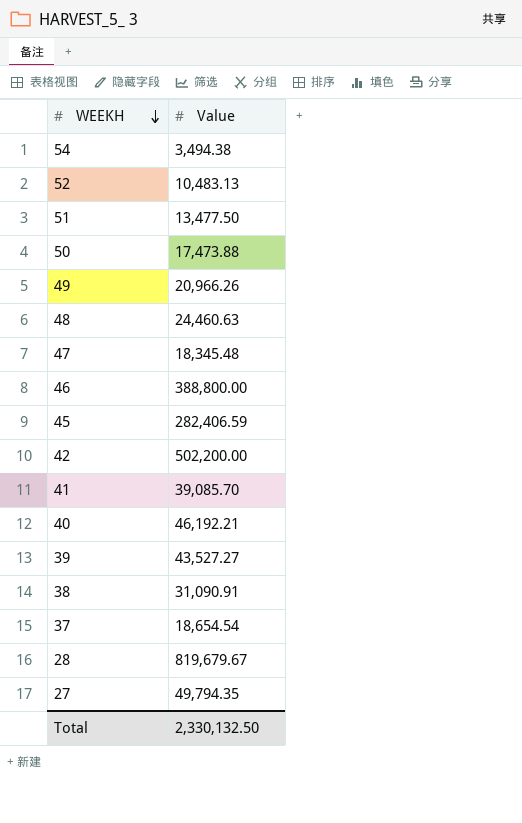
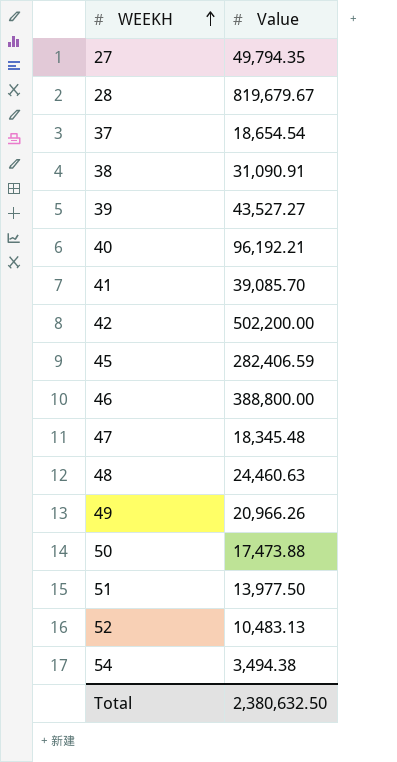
row order: WEEKH descending -> WEEKH ascending
40 | Value: 46,192.21 -> 96,192.21
51 | Value: 13,477.50 -> 13,977.50
Total | Value: 2,330,132.50 -> 2,380,632.50

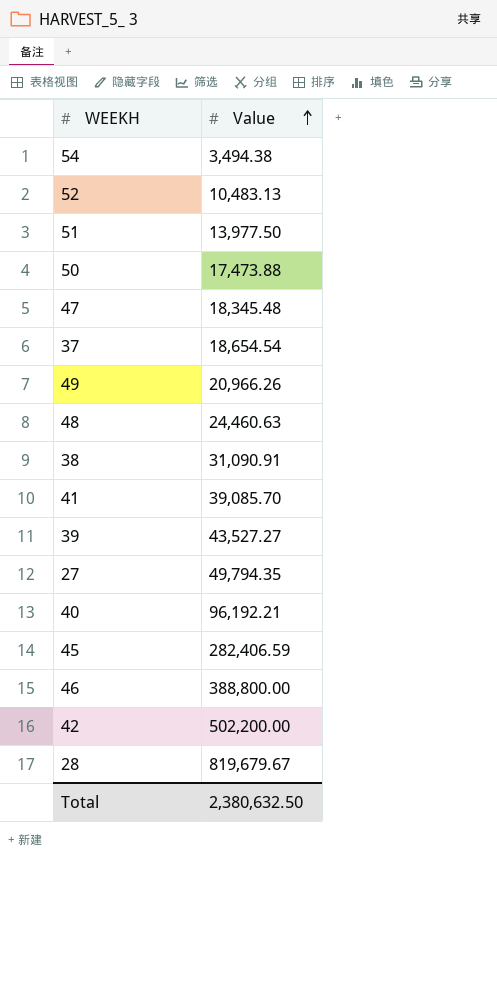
row order: WEEKH ascending -> Value ascending

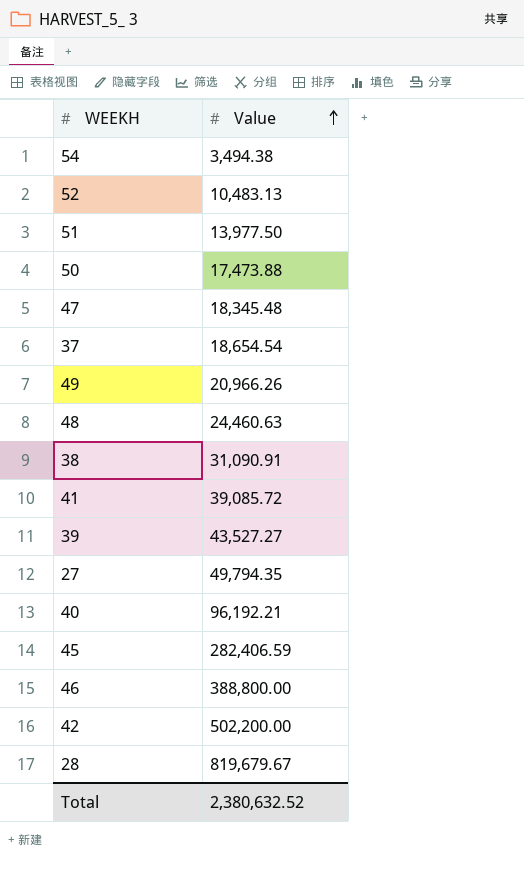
41 | Value: 39,085.70 -> 39,085.72
Total | Value: 2,380,632.50 -> 2,380,632.52

